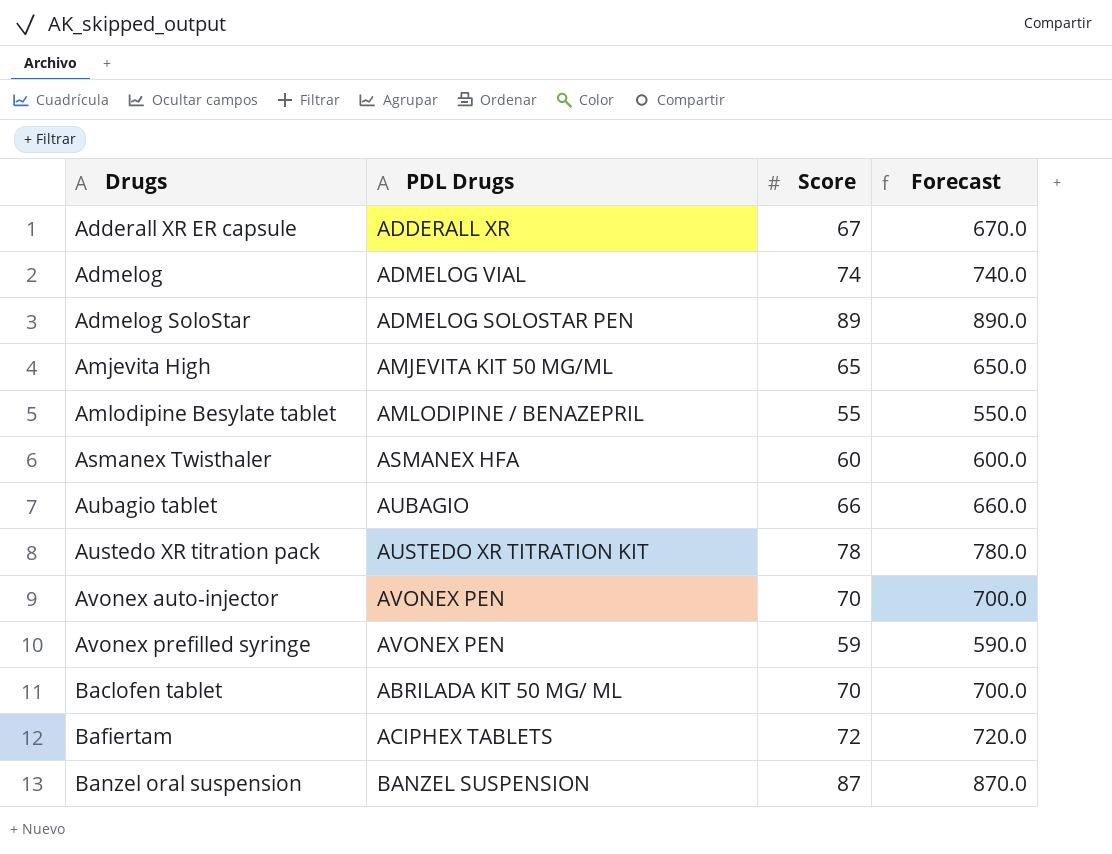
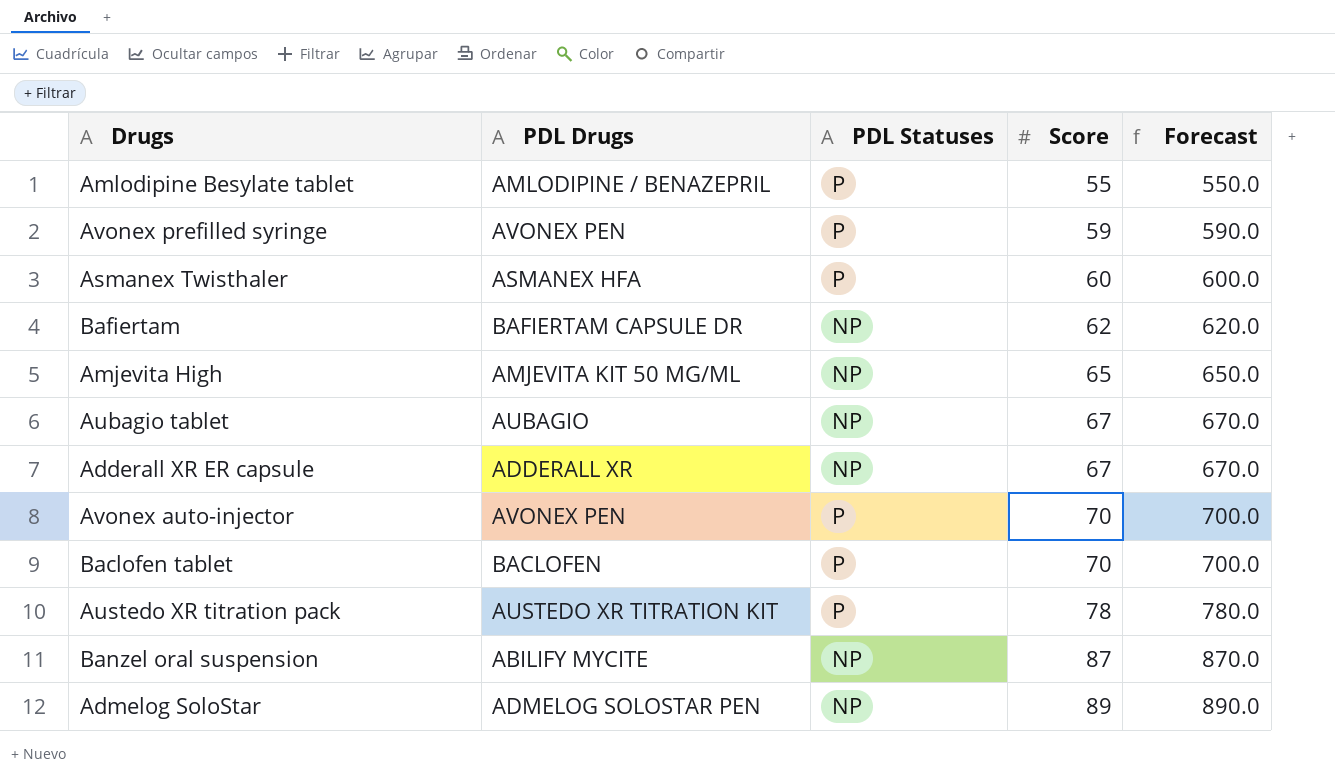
row order: Drugs ascending -> Score ascending
column PDL Statuses | position: none -> 3
row Admelog: ADMELOG VIAL | 74 | 740.0 -> none
Bafiertam | PDL Drugs: ACIPHEX TABLETS -> BAFIERTAM CAPSULE DR
Bafiertam | Score: 72 -> 62
Bafiertam | Forecast: 720.0 -> 620.0
Aubagio tablet | Score: 66 -> 67
Aubagio tablet | Forecast: 660.0 -> 670.0
Baclofen tablet | PDL Drugs: ABRILADA KIT 50 MG/ ML -> BACLOFEN
Banzel oral suspension | PDL Drugs: BANZEL SUSPENSION -> ABILIFY MYCITE

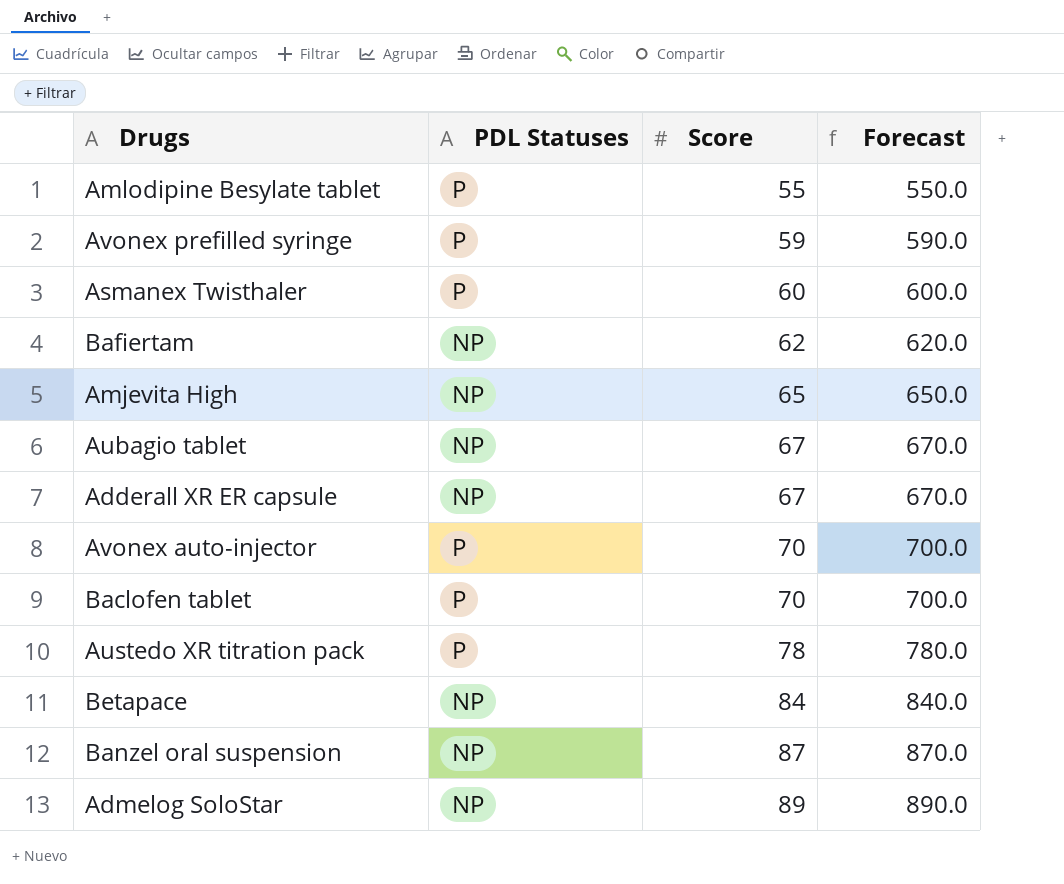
column PDL Drugs | position: 2 -> none
row Betapace: none -> NP | 84 | 840.0

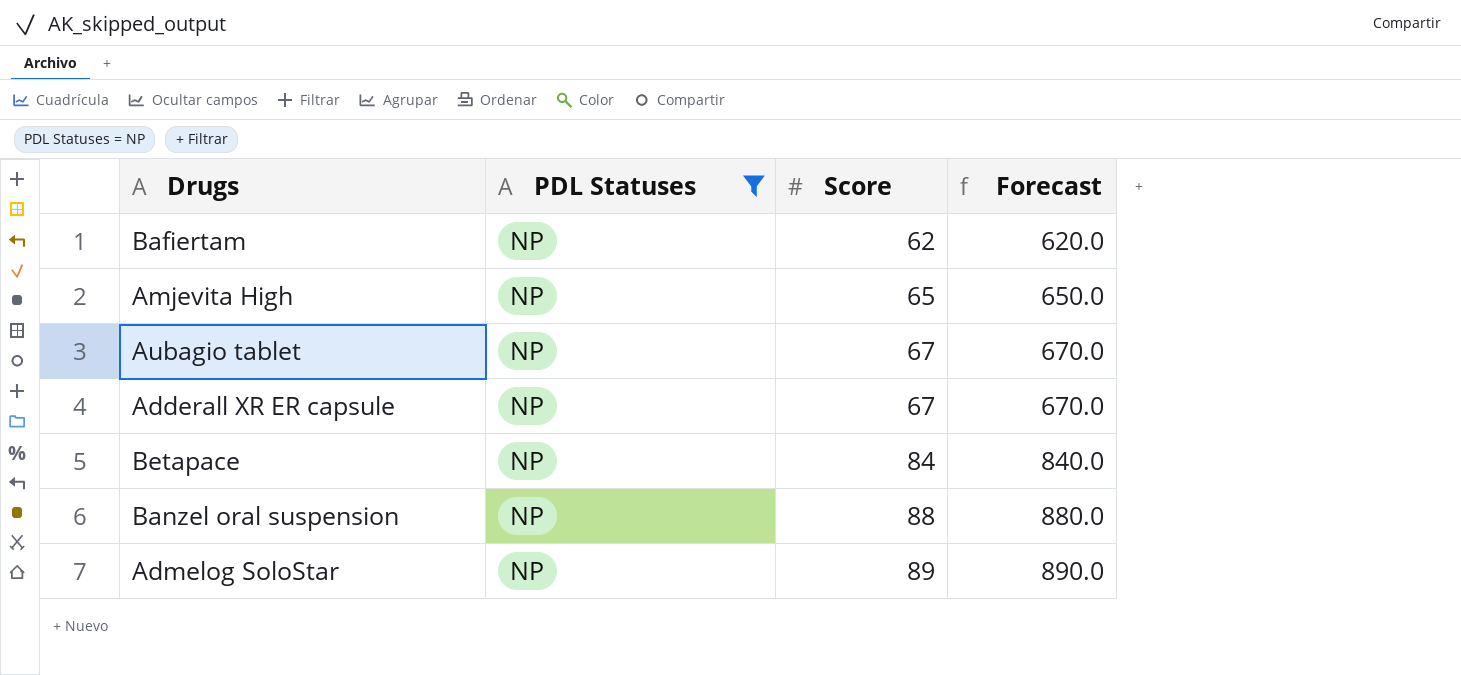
filter: none -> PDL Statuses = NP
Banzel oral suspension | Score: 87 -> 88
Banzel oral suspension | Forecast: 870.0 -> 880.0

